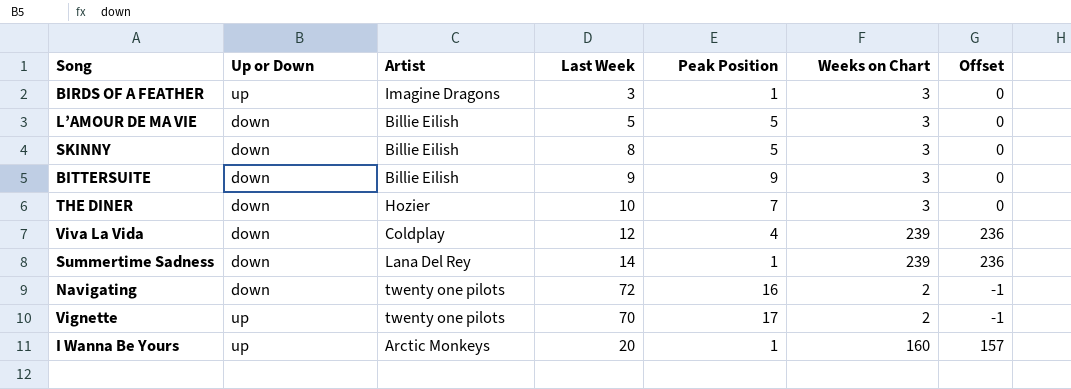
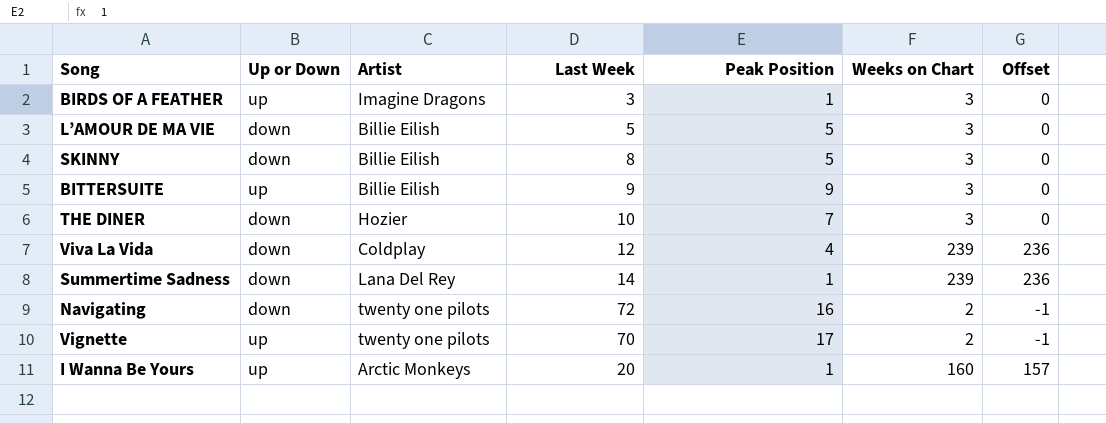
BITTERSUITE | Up or Down: down -> up

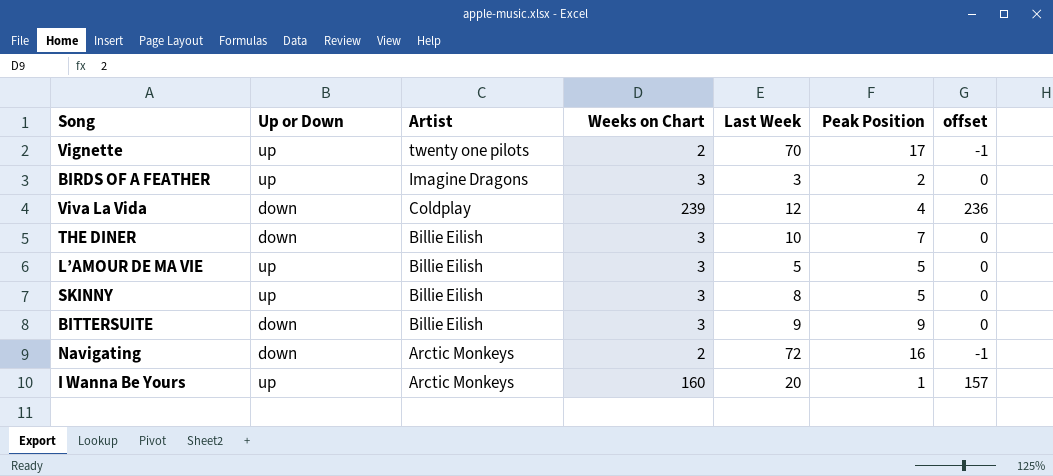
row order: none -> Artist descending
column Weeks on Chart | position: 6 -> 4
column name: Offset -> offset
row Summertime Sadness: down | Lana Del Rey | 14 | 1 | 239 | 236 -> none
BIRDS OF A FEATHER | Peak Position: 1 -> 2
THE DINER | Artist: Hozier -> Billie Eilish
L’AMOUR DE MA VIE | Up or Down: down -> up
SKINNY | Up or Down: down -> up
BITTERSUITE | Up or Down: up -> down
Navigating | Artist: twenty one pilots -> Arctic Monkeys

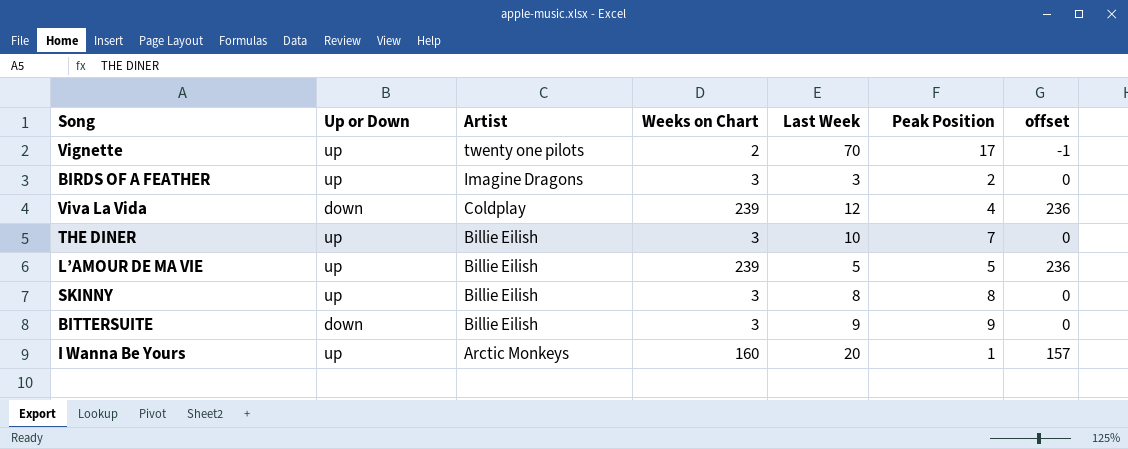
row Navigating: down | Arctic Monkeys | 2 | 72 | 16 | -1 -> none
THE DINER | Up or Down: down -> up
L’AMOUR DE MA VIE | Weeks on Chart: 3 -> 239
L’AMOUR DE MA VIE | offset: 0 -> 236
SKINNY | Peak Position: 5 -> 8

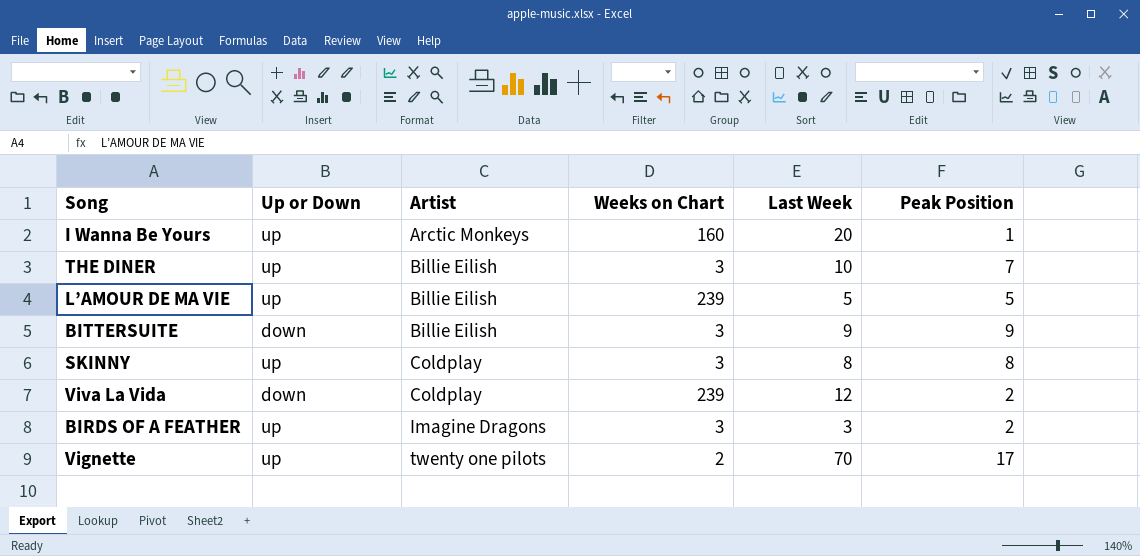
row order: Artist descending -> Artist ascending
column offset | formula: [Weeks on Chart] - 3 -> none
SKINNY | Artist: Billie Eilish -> Coldplay
Viva La Vida | Peak Position: 4 -> 2

